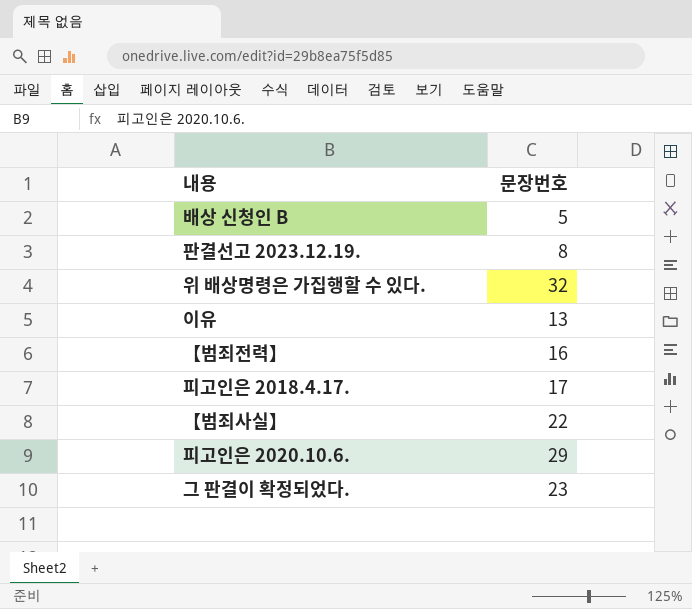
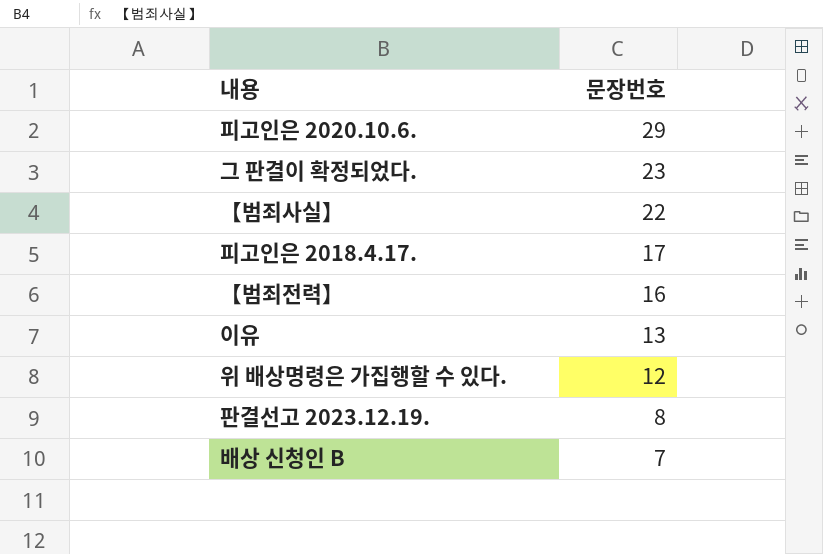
row order: none -> 문장번호 descending
위 배상명령은 가집행할 수 있다. | 문장번호: 32 -> 12
배상 신청인 B | 문장번호: 5 -> 7

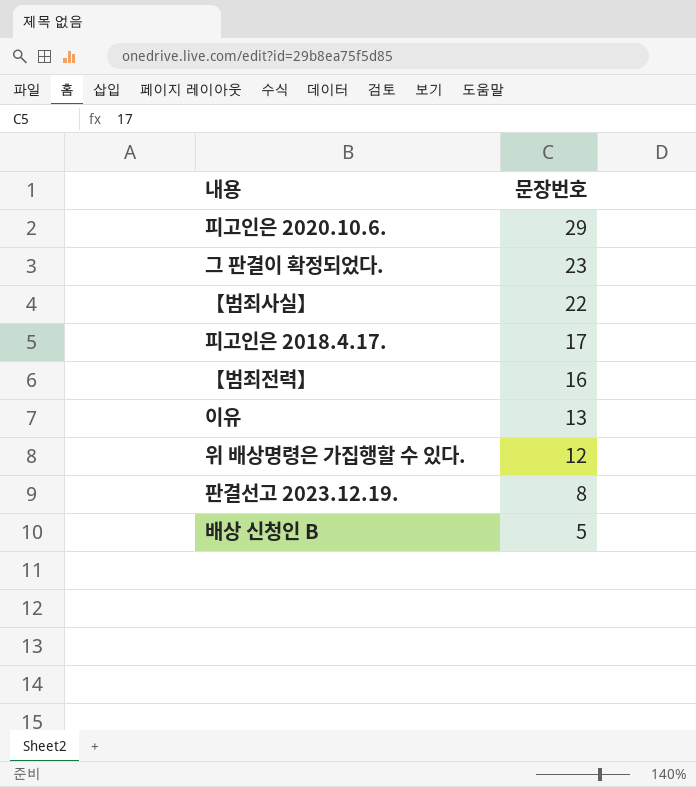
배상 신청인 B | 문장번호: 7 -> 5

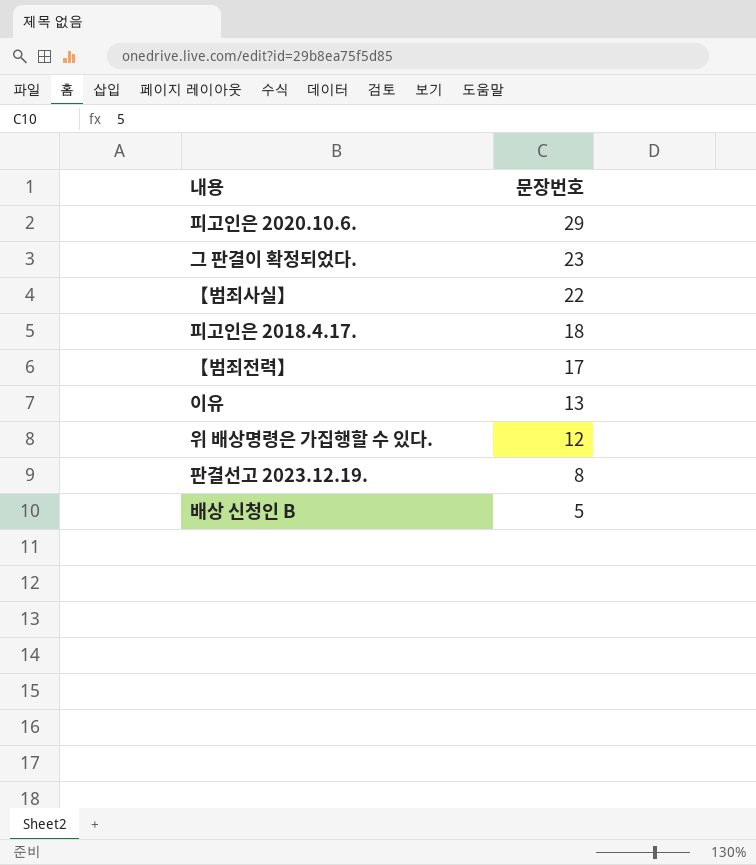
피고인은 2018.4.17. | 문장번호: 17 -> 18
【범죄전력】 | 문장번호: 16 -> 17

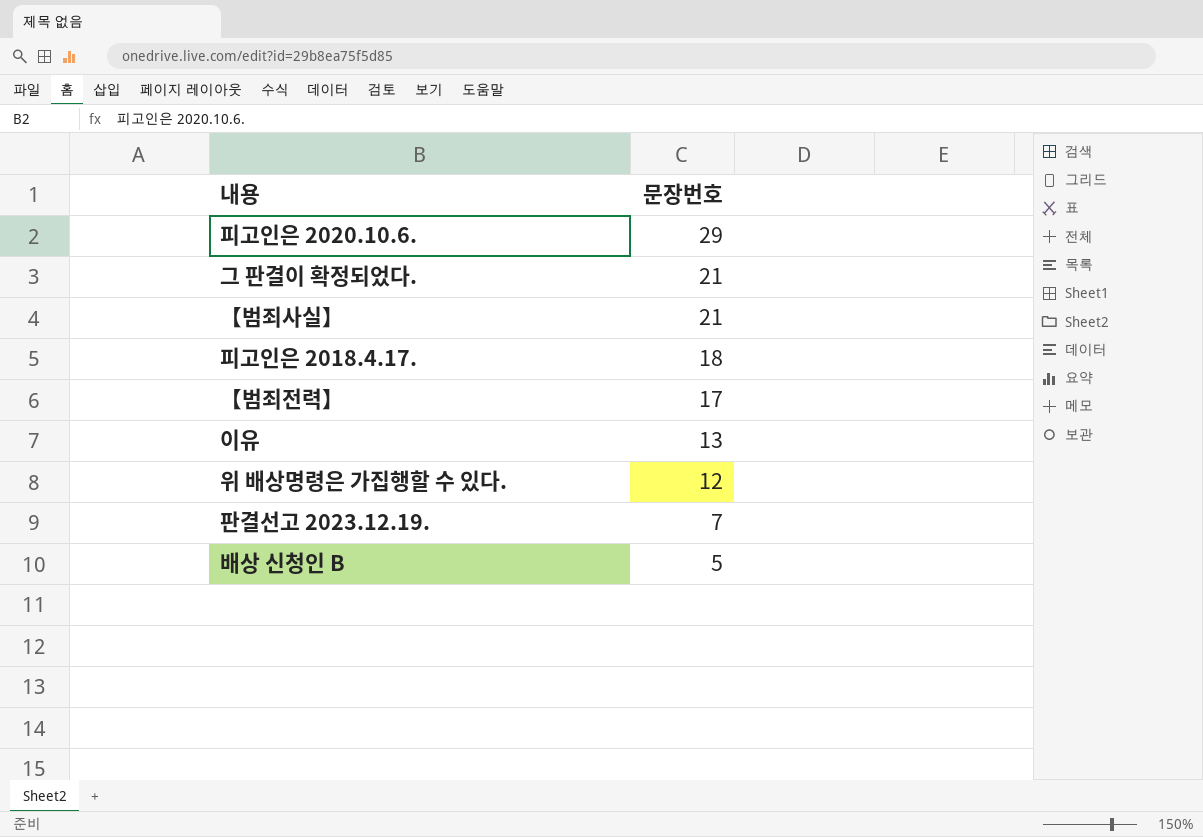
그 판결이 확정되었다. | 문장번호: 23 -> 21
【범죄사실】 | 문장번호: 22 -> 21
판결선고 2023.12.19. | 문장번호: 8 -> 7

